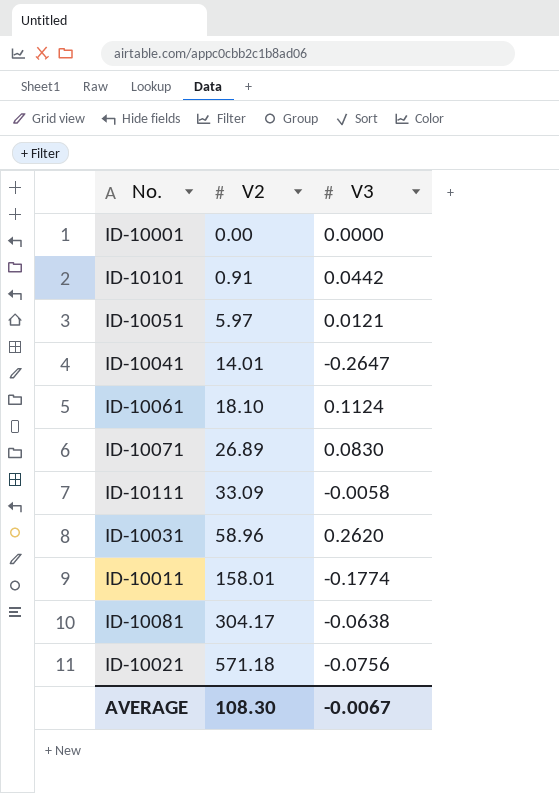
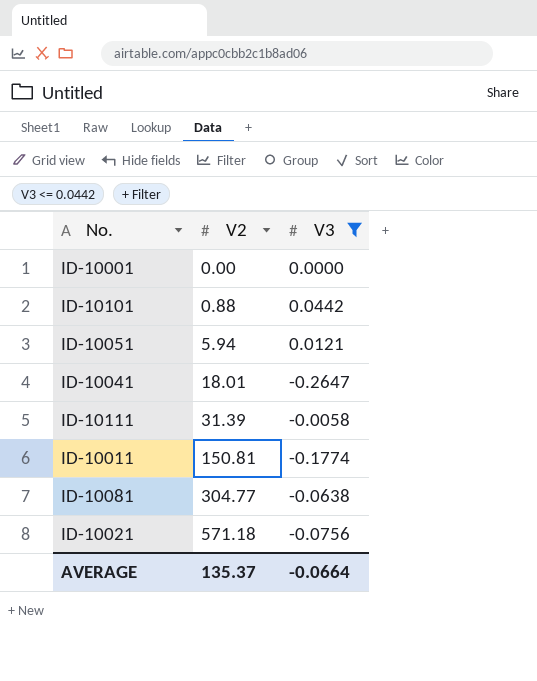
filter: none -> V3 <= 0.0442
ID-10101 | V2: 0.91 -> 0.88
ID-10051 | V2: 5.97 -> 5.94
ID-10041 | V2: 14.01 -> 18.01
ID-10111 | V2: 33.09 -> 31.39
ID-10011 | V2: 158.01 -> 150.81
ID-10081 | V2: 304.17 -> 304.77
AVERAGE | V2: 108.30 -> 135.37
AVERAGE | V3: -0.0067 -> -0.0664

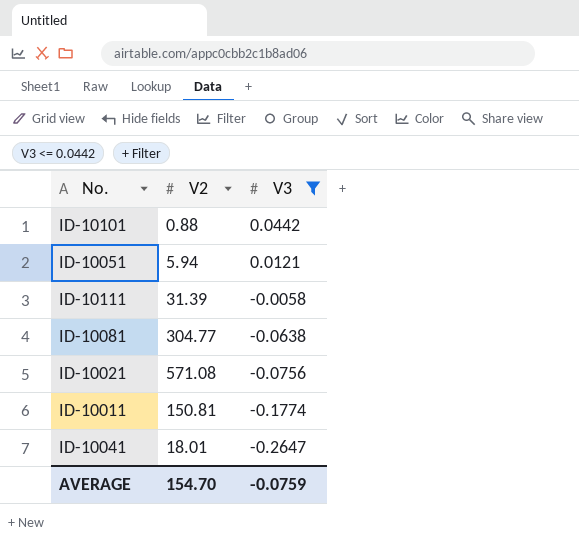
row order: V2 ascending -> V3 descending
row ID-10001: 0.00 | 0.0000 -> none
ID-10021 | V2: 571.18 -> 571.08
AVERAGE | V2: 135.37 -> 154.70
AVERAGE | V3: -0.0664 -> -0.0759

